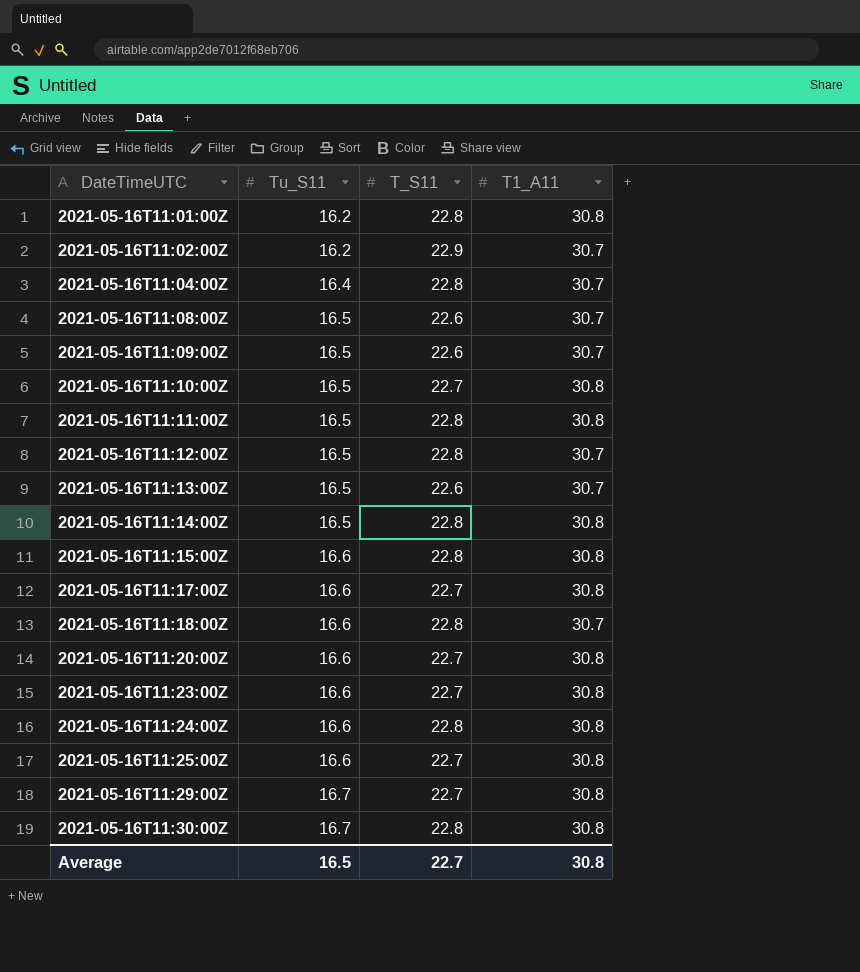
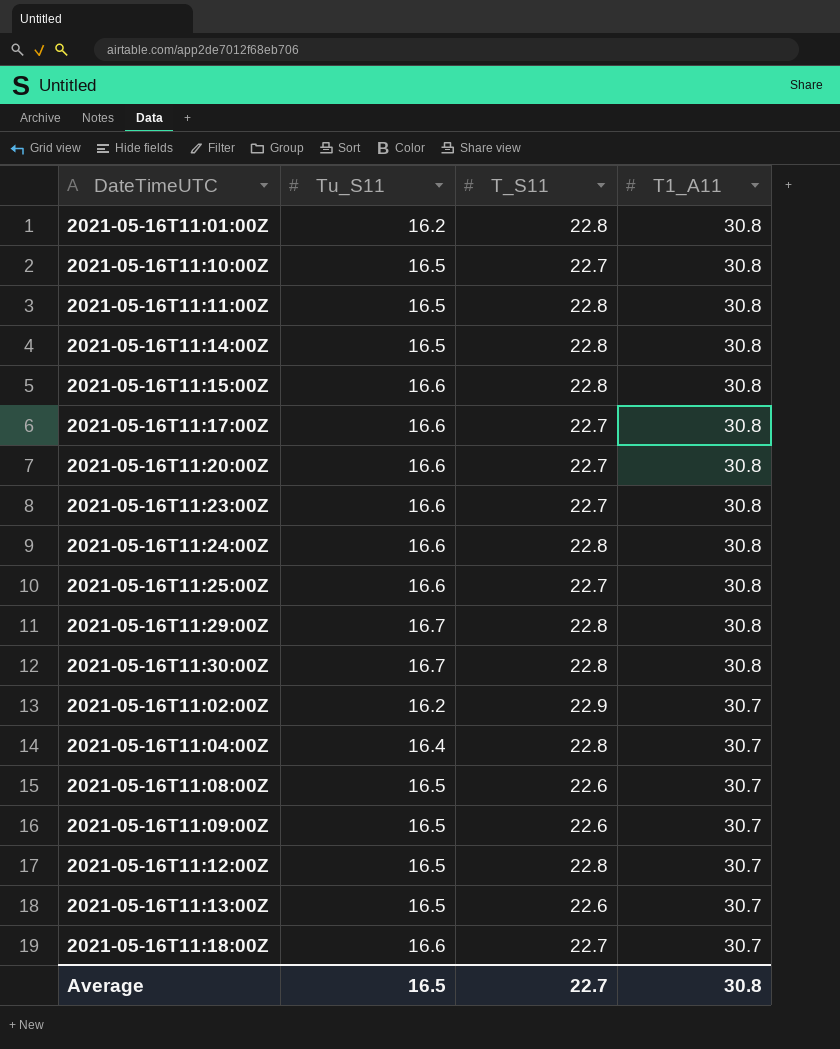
row order: DateTimeUTC ascending -> T1_A11 descending
2021-05-16T11:29:00Z | T_S11: 22.7 -> 22.8
2021-05-16T11:18:00Z | T_S11: 22.8 -> 22.7

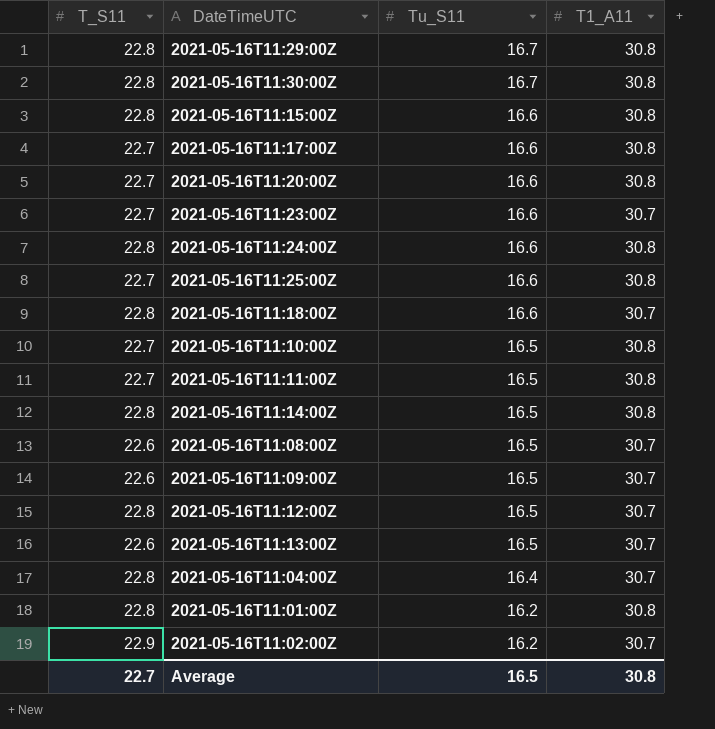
row order: T1_A11 descending -> Tu_S11 descending
column T_S11 | position: 3 -> 1
2021-05-16T11:23:00Z | T1_A11: 30.8 -> 30.7
2021-05-16T11:18:00Z | T_S11: 22.7 -> 22.8
2021-05-16T11:11:00Z | T_S11: 22.8 -> 22.7

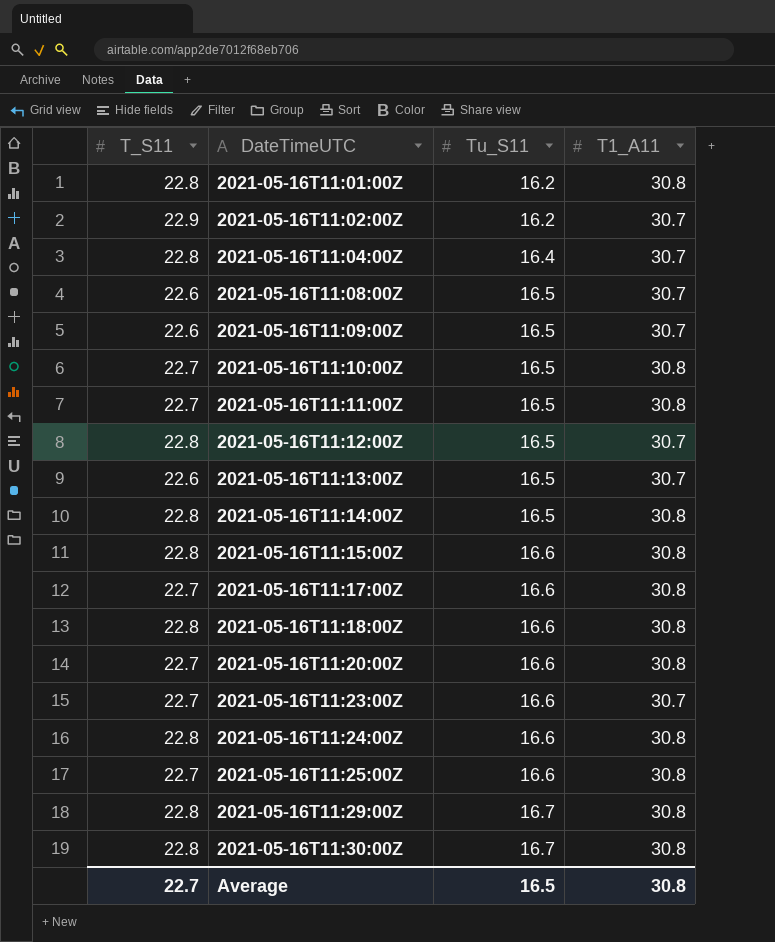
row order: Tu_S11 descending -> DateTimeUTC ascending
2021-05-16T11:18:00Z | T1_A11: 30.7 -> 30.8

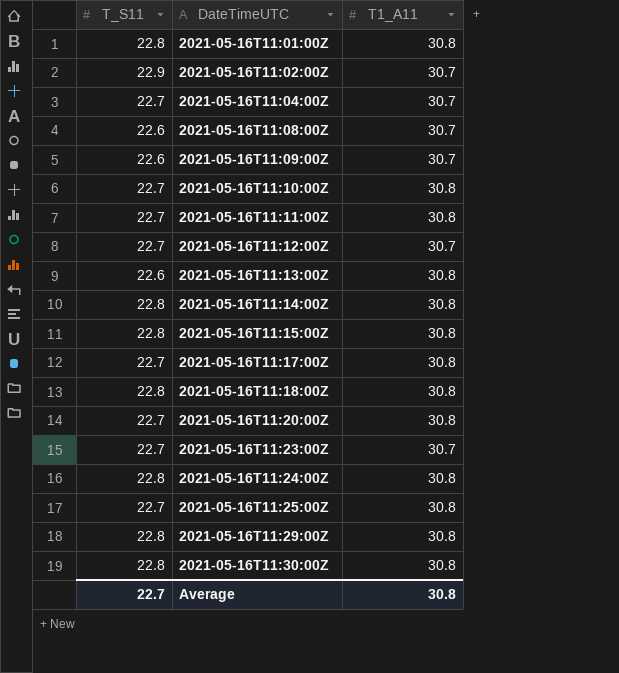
column Tu_S11 | position: 3 -> none
2021-05-16T11:04:00Z | T_S11: 22.8 -> 22.7
2021-05-16T11:12:00Z | T_S11: 22.8 -> 22.7
2021-05-16T11:13:00Z | T1_A11: 30.7 -> 30.8

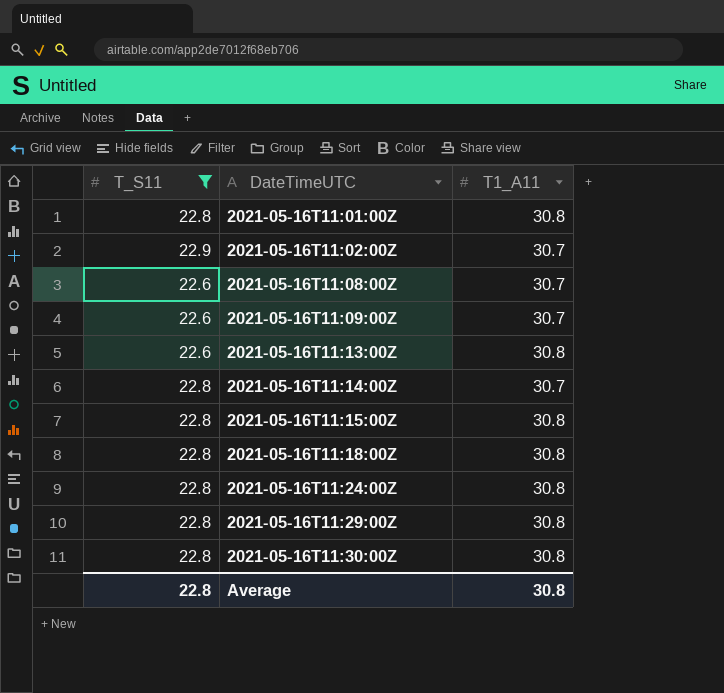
filter: none -> T_S11 != 22.7
2021-05-16T11:14:00Z | T1_A11: 30.8 -> 30.7
Average | T_S11: 22.7 -> 22.8

